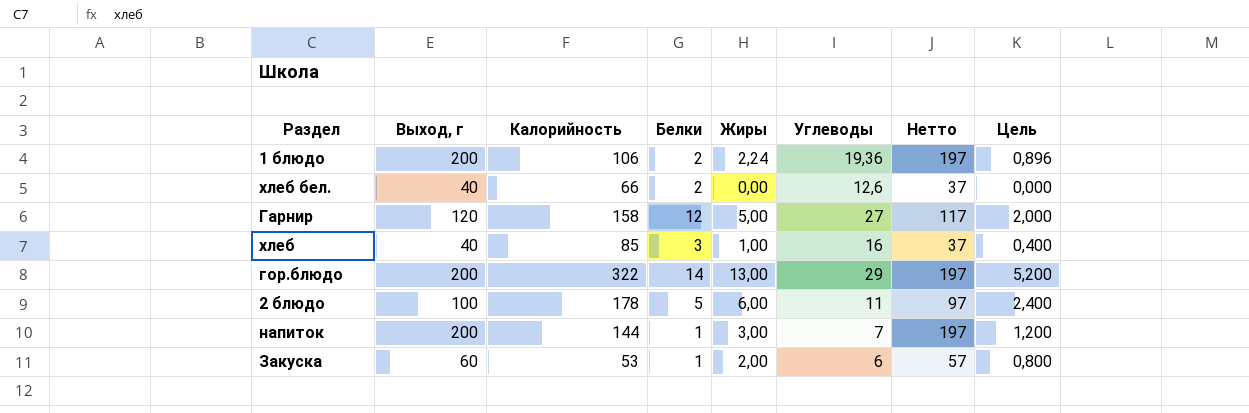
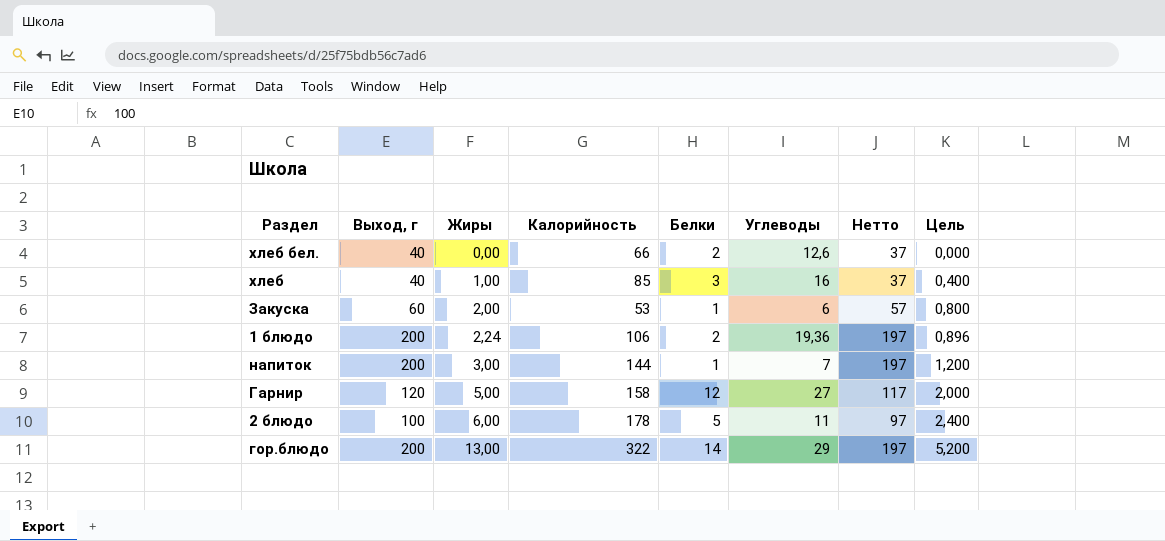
row order: none -> Жиры ascending
column Жиры | position: 5 -> 3

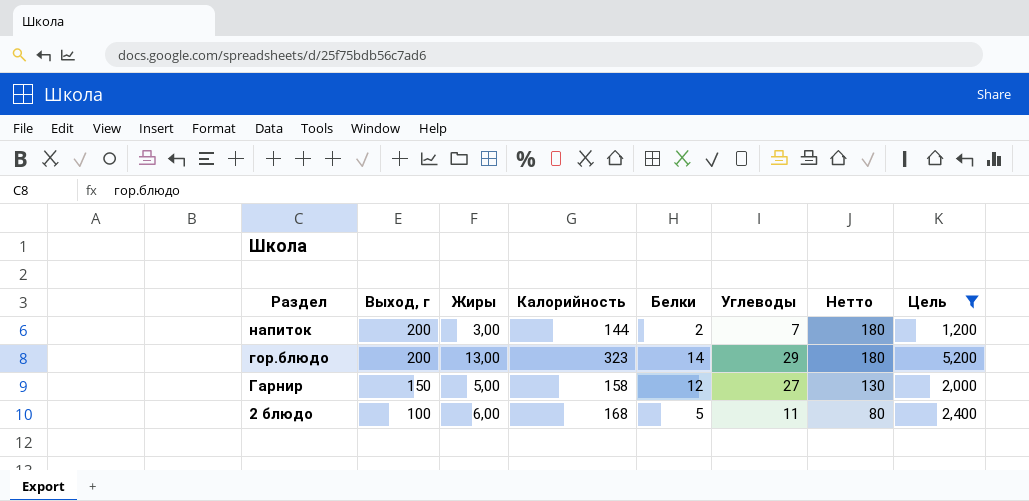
filter: none -> Цель >= 1,200
row order: Жиры ascending -> Раздел descending
column Нетто | formula: [Выход, г] - 3 -> [Выход, г] - 20
напиток | Белки: 1 -> 2
гор.блюдо | Калорийность: 322 -> 323
Гарнир | Выход, г: 120 -> 150
2 блюдо | Калорийность: 178 -> 168

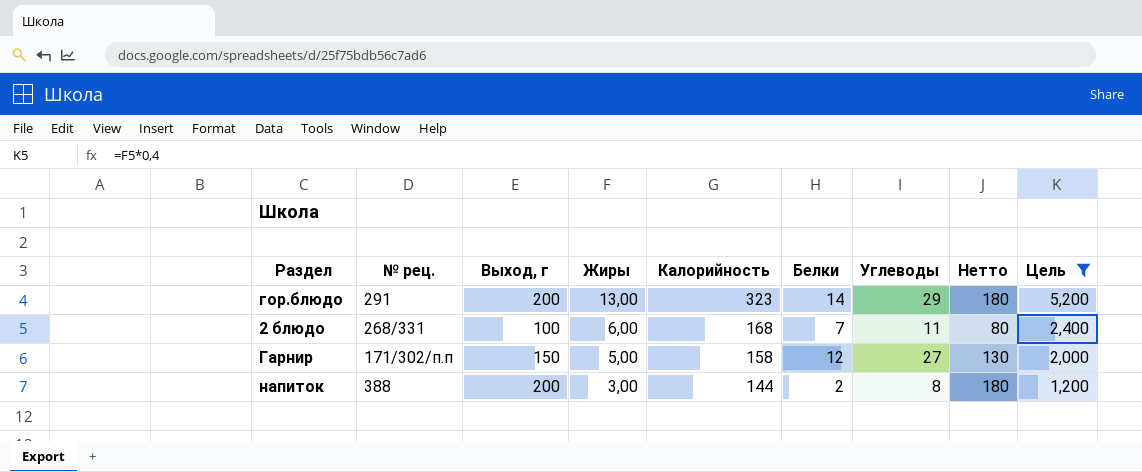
row order: Раздел descending -> Жиры descending
column № рец. | position: none -> 2
2 блюдо | Белки: 5 -> 7
напиток | Углеводы: 7 -> 8

